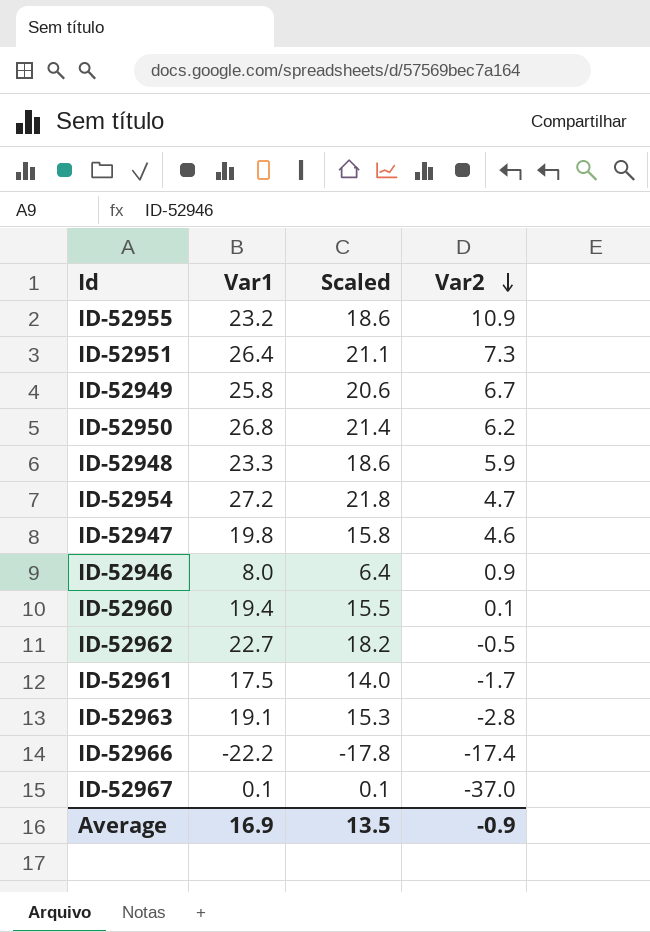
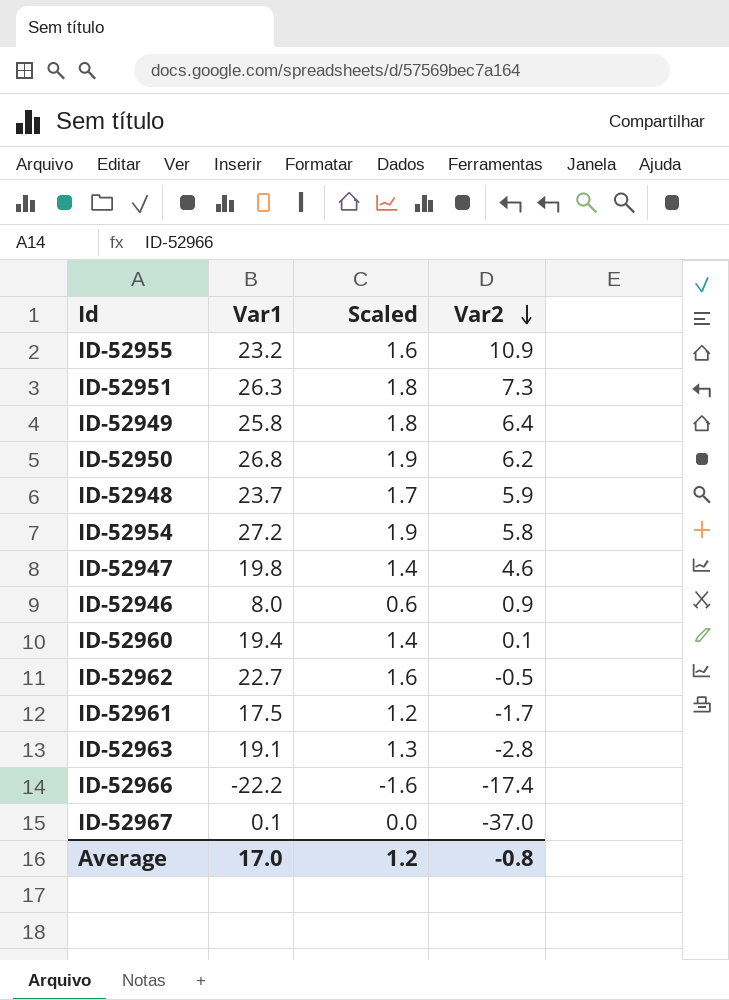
column Scaled | formula: [Var1] * 0.8 -> [Var1] * 0.07
ID-52951 | Var1: 26.4 -> 26.3
ID-52949 | Var2: 6.7 -> 6.4
ID-52948 | Var1: 23.3 -> 23.7
ID-52954 | Var2: 4.7 -> 5.8
Average | Var1: 16.9 -> 17.0
Average | Scaled: 13.5 -> 1.2
Average | Var2: -0.9 -> -0.8

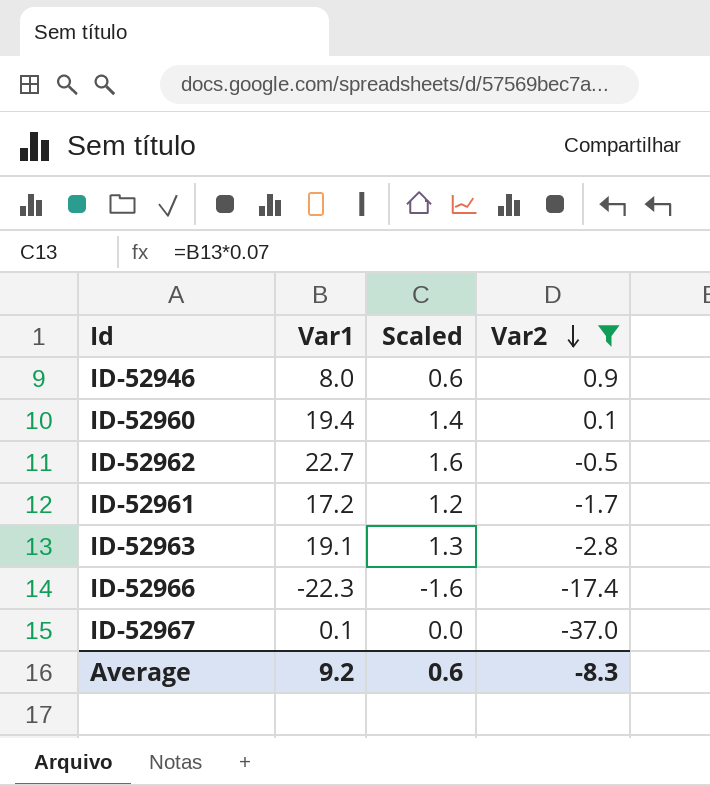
filter: none -> Var2 <= 0.9
ID-52961 | Var1: 17.5 -> 17.2
ID-52966 | Var1: -22.2 -> -22.3
Average | Var1: 17.0 -> 9.2
Average | Scaled: 1.2 -> 0.6
Average | Var2: -0.8 -> -8.3

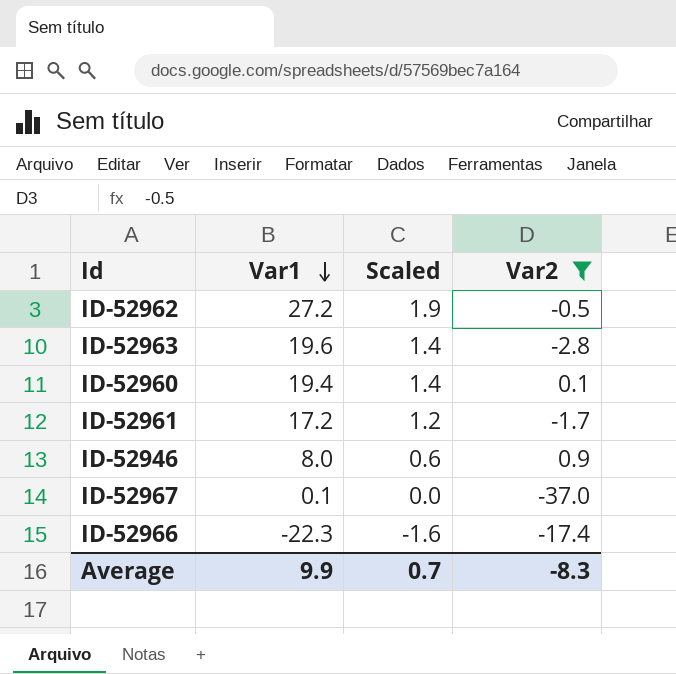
row order: Var2 descending -> Var1 descending
ID-52962 | Var1: 22.7 -> 27.2
ID-52962 | Scaled: 1.6 -> 1.9
ID-52963 | Var1: 19.1 -> 19.6
ID-52963 | Scaled: 1.3 -> 1.4
Average | Var1: 9.2 -> 9.9
Average | Scaled: 0.6 -> 0.7

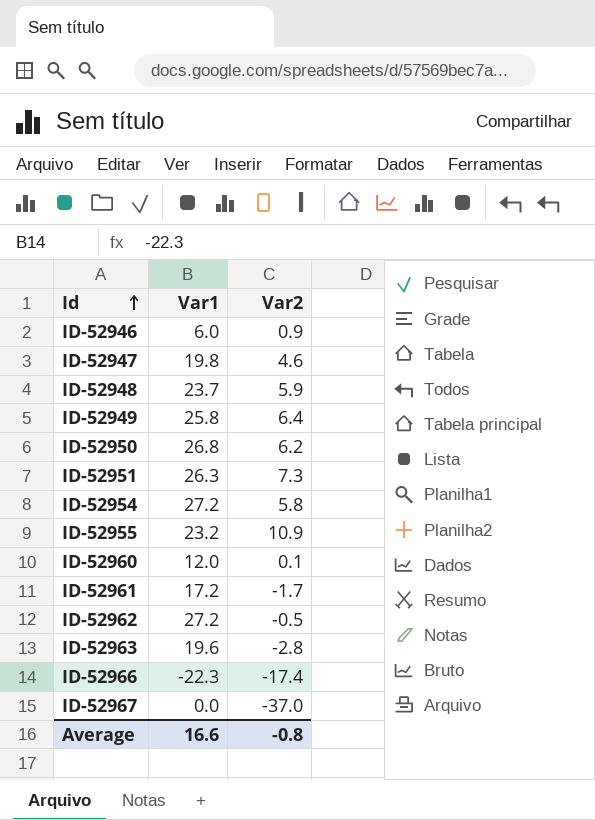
filter: Var2 <= 0.9 -> none
row order: Var1 descending -> Id ascending
column Scaled | formula: [Var1] * 0.07 -> none
ID-52946 | Var1: 8.0 -> 6.0
ID-52960 | Var1: 19.4 -> 12.0
ID-52967 | Var1: 0.1 -> 0.0
Average | Var1: 9.9 -> 16.6
Average | Var2: -8.3 -> -0.8

